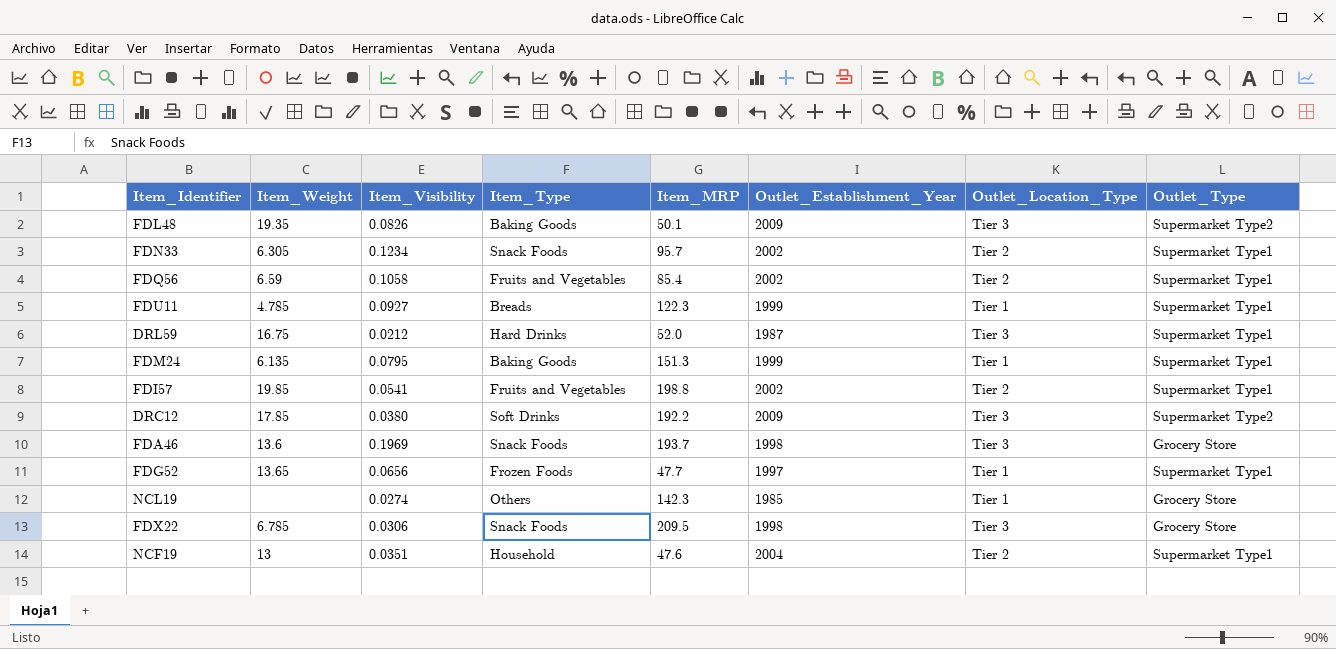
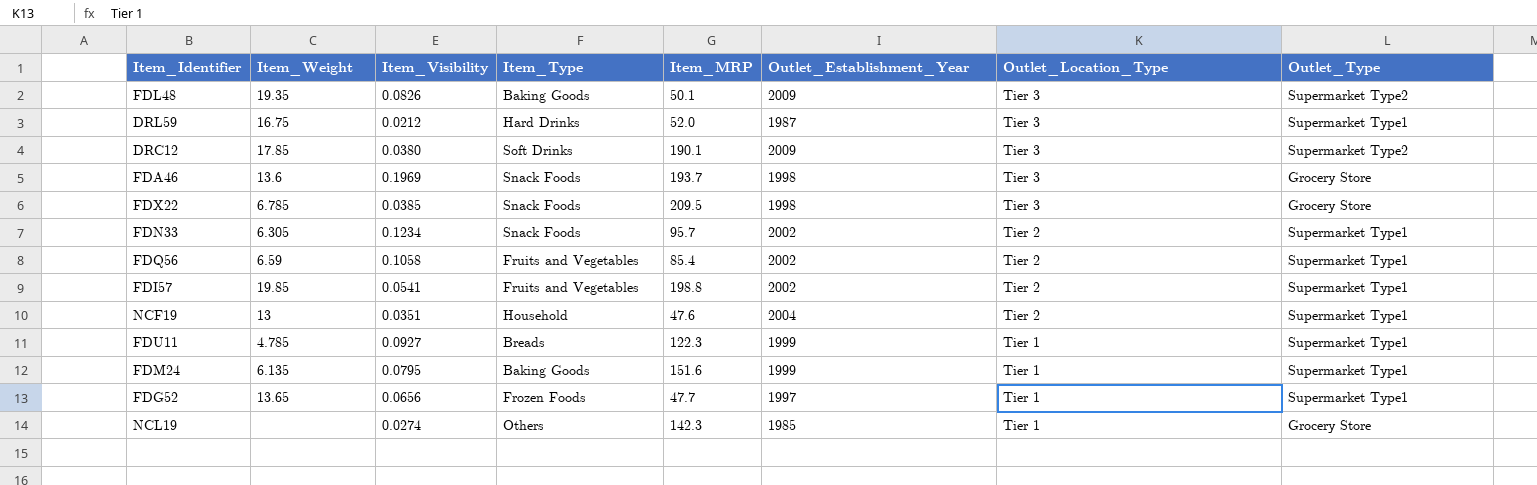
row order: none -> Outlet_Location_Type descending
DRC12 | Item_MRP: 192.2 -> 190.1
FDX22 | Item_Visibility: 0.0306 -> 0.0385
FDM24 | Item_MRP: 151.3 -> 151.6

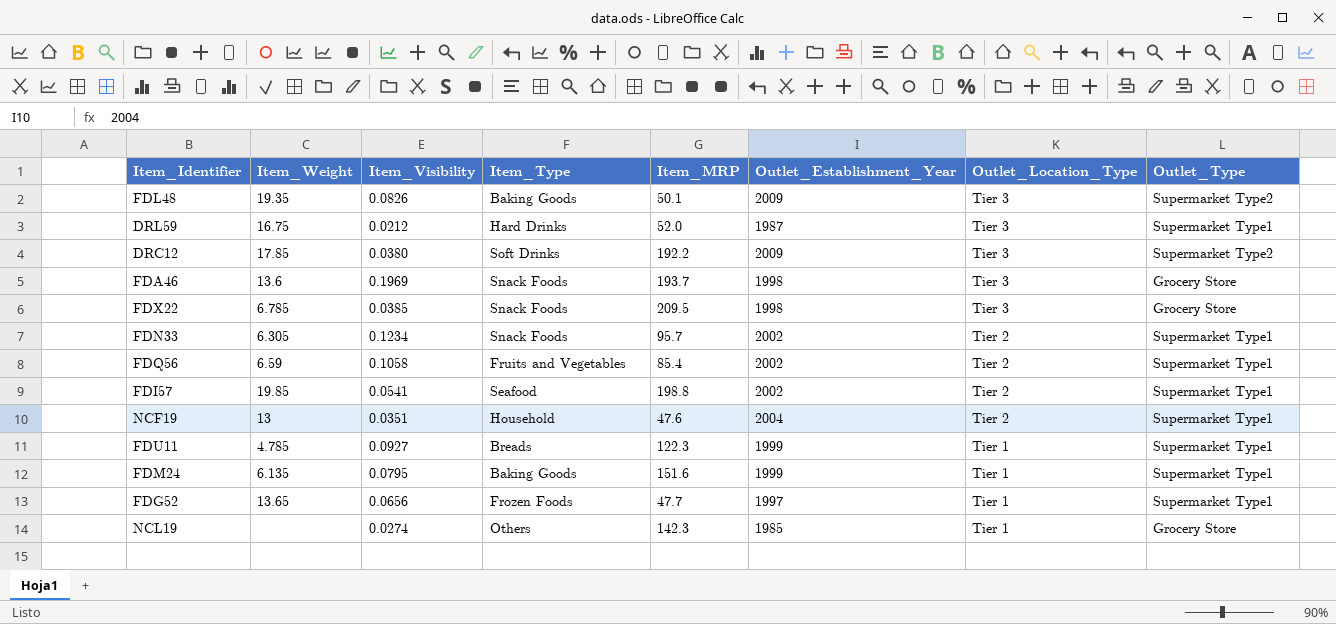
DRC12 | Item_MRP: 190.1 -> 192.2
FDI57 | Item_Type: Fruits and Vegetables -> Seafood

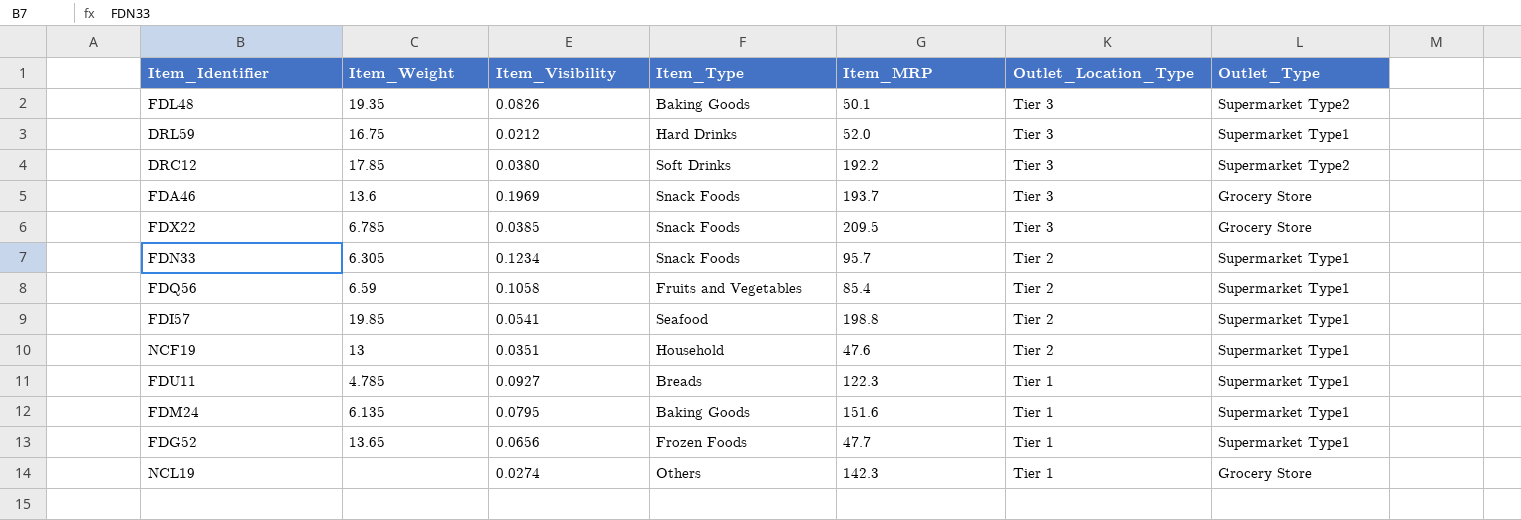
column Outlet_Establishment_Year | position: 6 -> none

